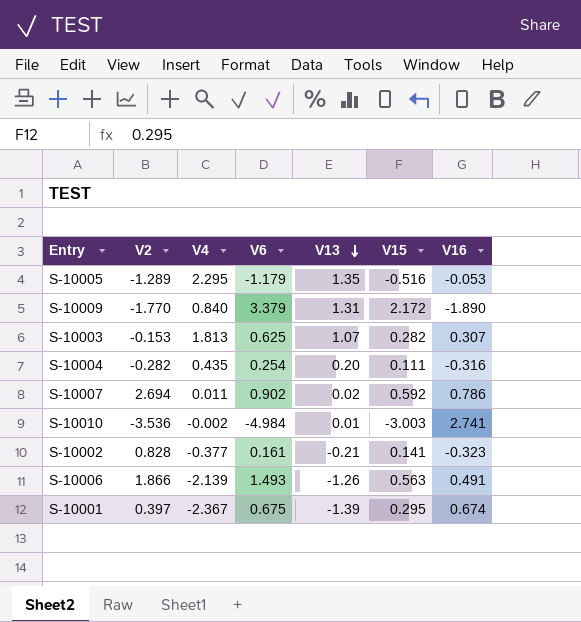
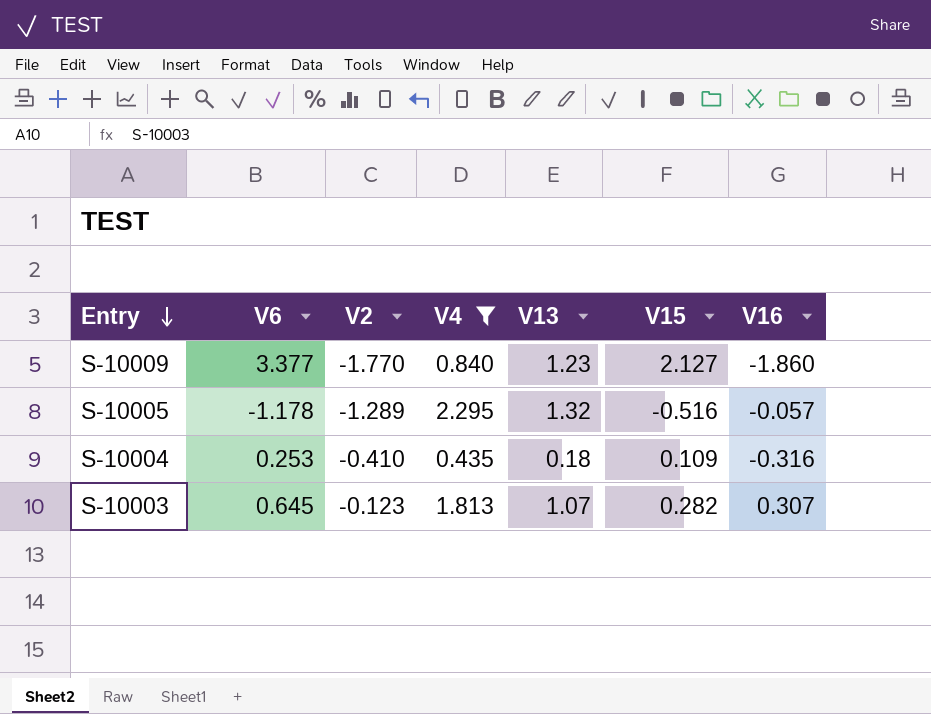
filter: none -> V4 >= 0.435
row order: V13 descending -> Entry descending
column V6 | position: 4 -> 2
S-10009 | V6: 3.379 -> 3.377
S-10009 | V13: 1.31 -> 1.23
S-10009 | V15: 2.172 -> 2.127
S-10009 | V16: -1.890 -> -1.860
S-10005 | V6: -1.179 -> -1.178
S-10005 | V13: 1.35 -> 1.32
S-10005 | V16: -0.053 -> -0.057
S-10004 | V6: 0.254 -> 0.253
S-10004 | V2: -0.282 -> -0.410
S-10004 | V13: 0.20 -> 0.18
S-10004 | V15: 0.111 -> 0.109
S-10003 | V6: 0.625 -> 0.645
S-10003 | V2: -0.153 -> -0.123

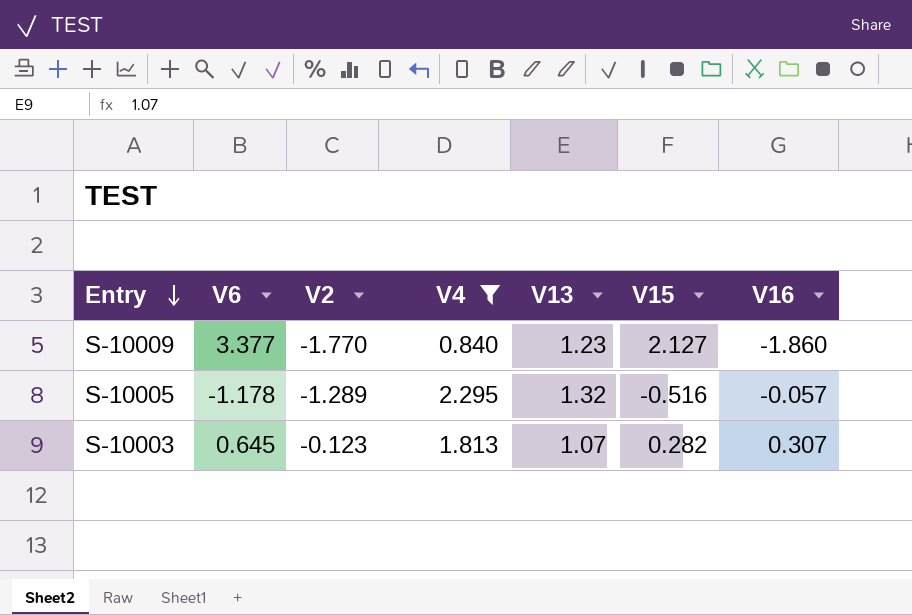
row S-10004: 0.253 | -0.410 | 0.435 | 0.18 | 0.109 | -0.316 -> none

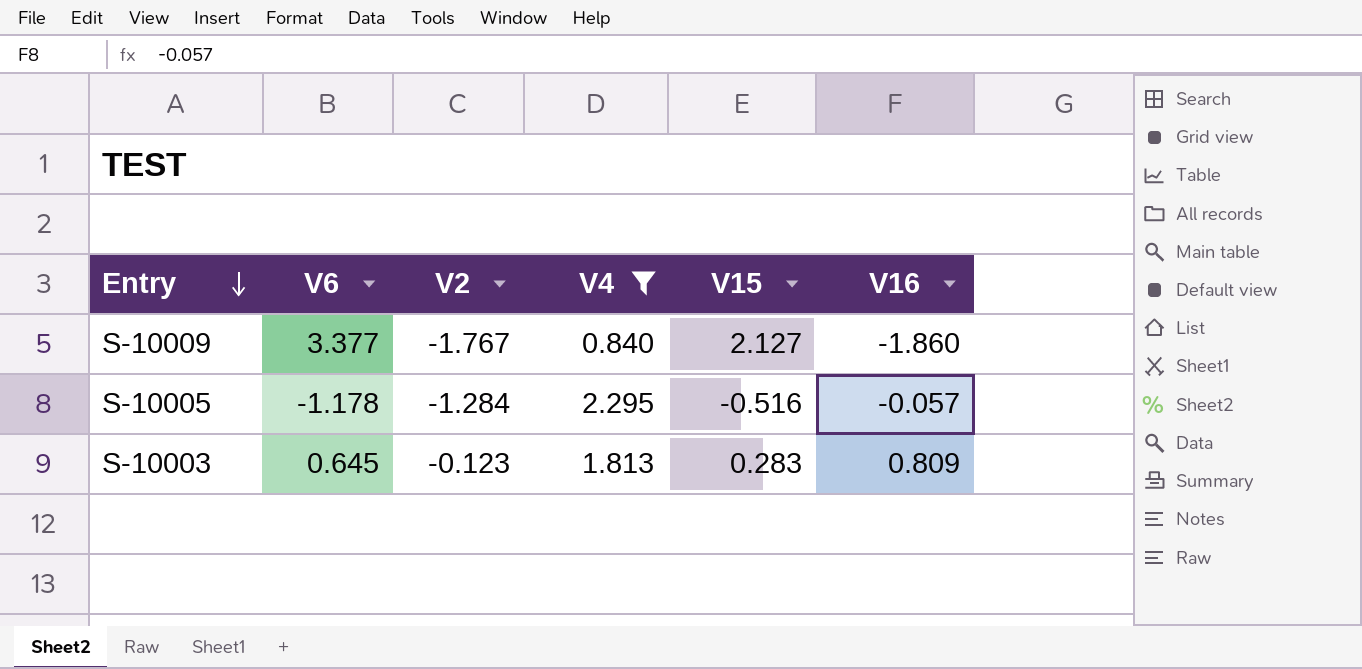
column V13 | position: 5 -> none
S-10009 | V2: -1.770 -> -1.767
S-10005 | V2: -1.289 -> -1.284
S-10003 | V15: 0.282 -> 0.283
S-10003 | V16: 0.307 -> 0.809

